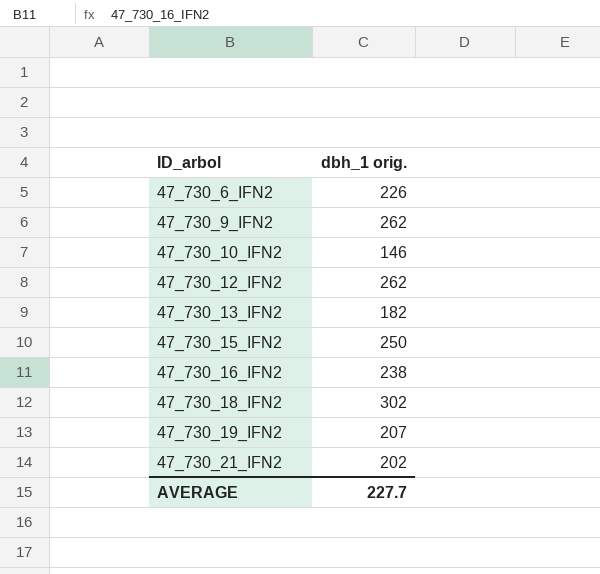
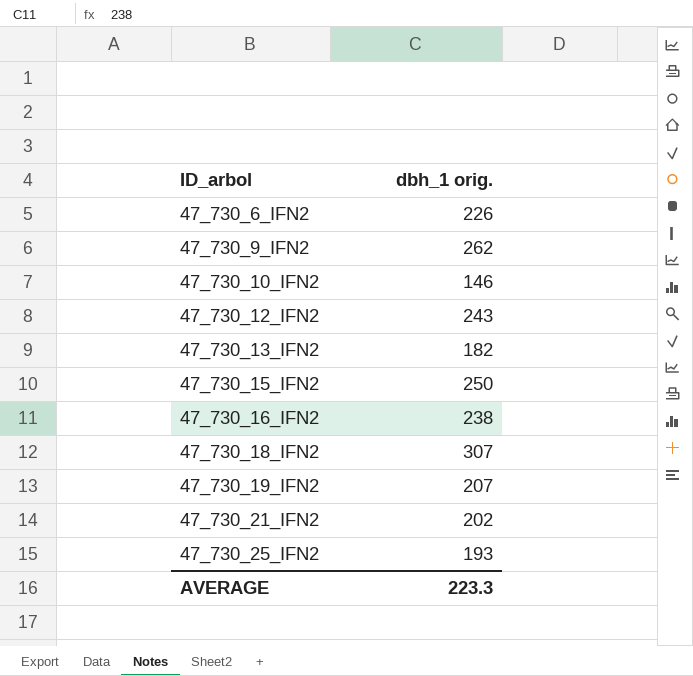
47_730_12_IFN2 | dbh_1 orig.: 262 -> 243
47_730_18_IFN2 | dbh_1 orig.: 302 -> 307
row 47_730_25_IFN2: none -> 193
AVERAGE | dbh_1 orig.: 227.7 -> 223.3

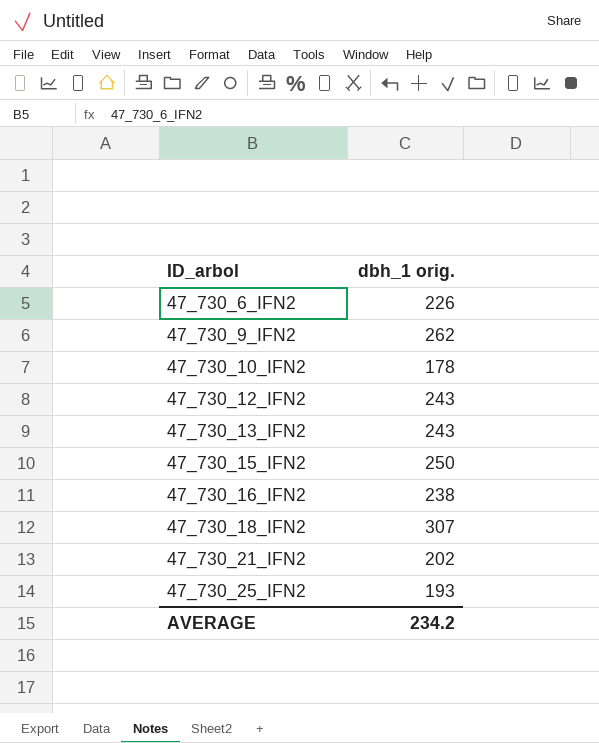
row 47_730_19_IFN2: 207 -> none
47_730_10_IFN2 | dbh_1 orig.: 146 -> 178
47_730_13_IFN2 | dbh_1 orig.: 182 -> 243
AVERAGE | dbh_1 orig.: 223.3 -> 234.2

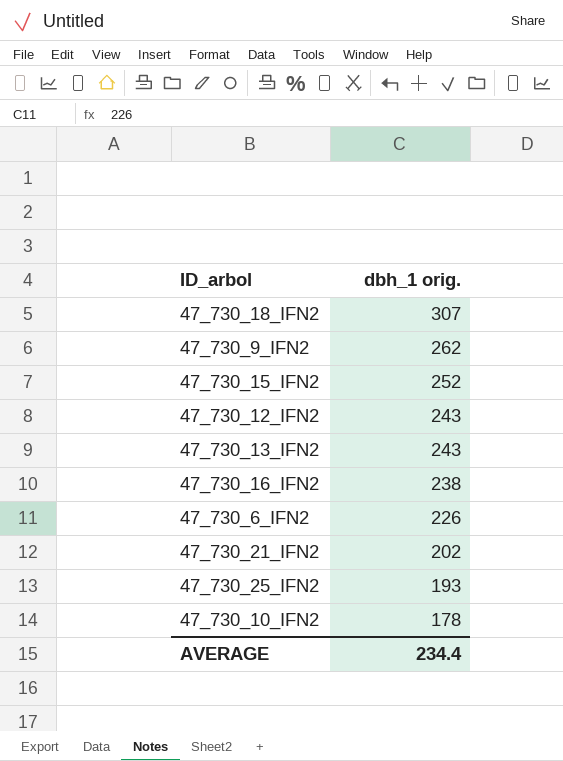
row order: ID_arbol ascending -> dbh_1 orig. descending
47_730_15_IFN2 | dbh_1 orig.: 250 -> 252
AVERAGE | dbh_1 orig.: 234.2 -> 234.4

